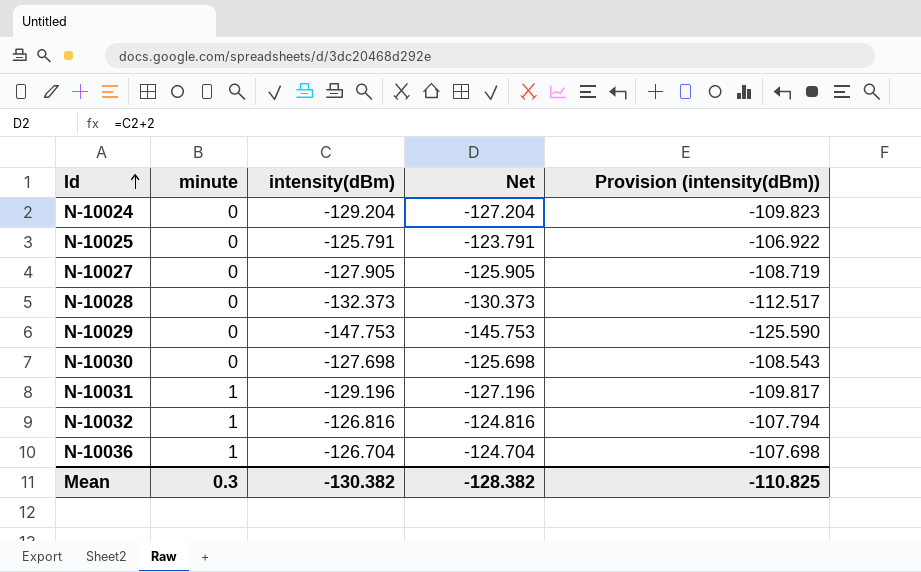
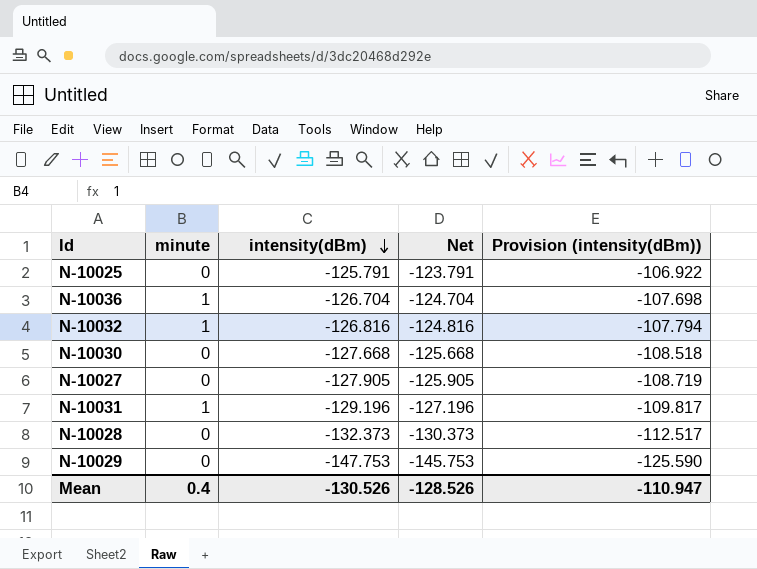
row order: Id ascending -> intensity(dBm) descending
row N-10024: 0 | -129.204 | -127.204 | -109.823 -> none
N-10030 | intensity(dBm): -127.698 -> -127.668
N-10030 | Net: -125.698 -> -125.668
N-10030 | Provision (intensity(dBm)): -108.543 -> -108.518
Mean | minute: 0.3 -> 0.4
Mean | intensity(dBm): -130.382 -> -130.526
Mean | Net: -128.382 -> -128.526
Mean | Provision (intensity(dBm)): -110.825 -> -110.947

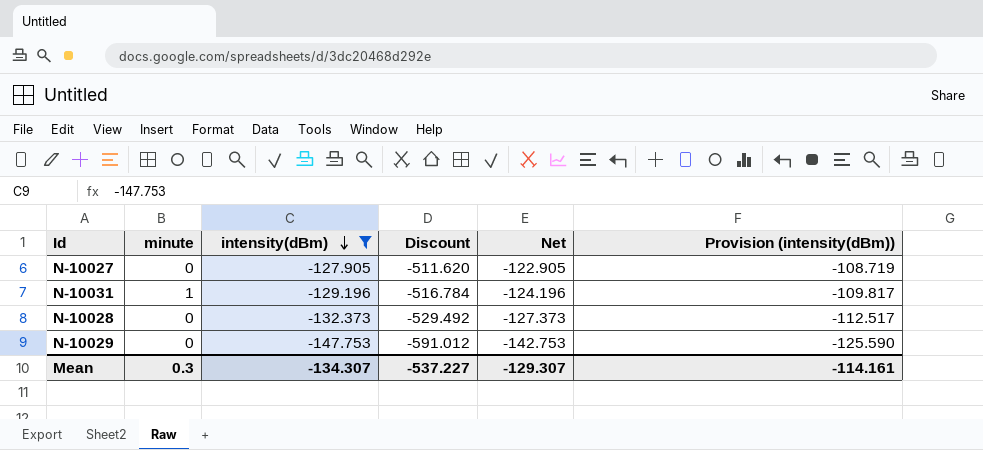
filter: none -> intensity(dBm) <= -127.905
column Discount | formula: none -> [intensity(dBm)] * 4
column Net | formula: [intensity(dBm)] + 2 -> [intensity(dBm)] + 5
Mean | minute: 0.4 -> 0.3
Mean | intensity(dBm): -130.526 -> -134.307
Mean | Net: -128.526 -> -129.307
Mean | Provision (intensity(dBm)): -110.947 -> -114.161

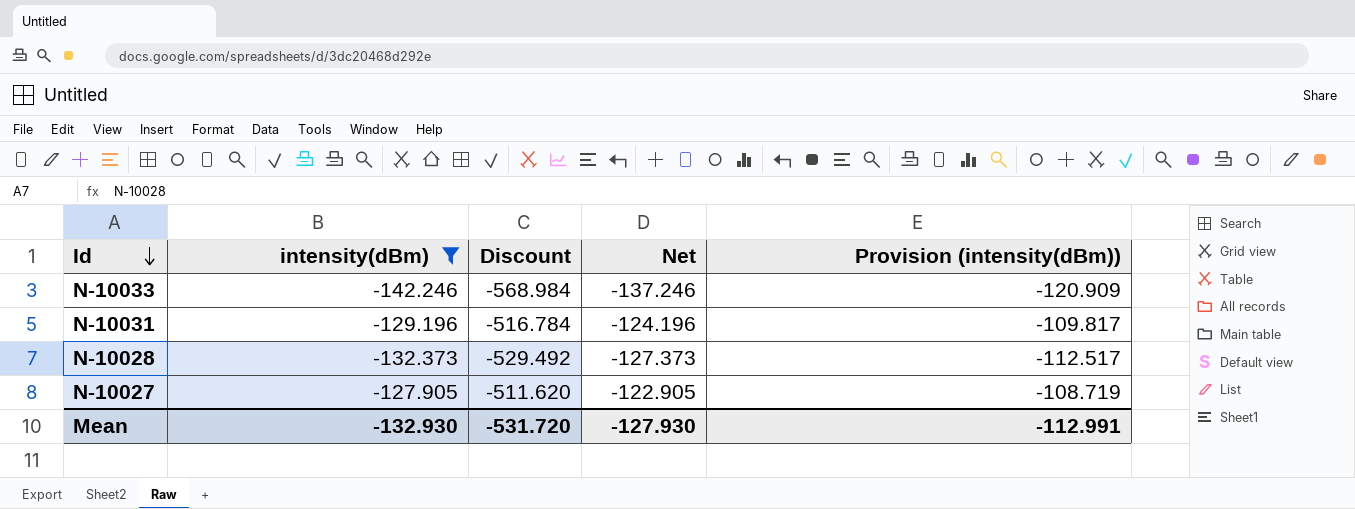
row order: intensity(dBm) descending -> Id descending
column minute | position: 2 -> none
row N-10029: 0 | -147.753 | -591.012 | -142.753 | -125.590 -> none
row N-10033: none -> -142.246 | -568.984 | -137.246 | -120.909
Mean | intensity(dBm): -134.307 -> -132.930
Mean | Discount: -537.227 -> -531.720
Mean | Net: -129.307 -> -127.930
Mean | Provision (intensity(dBm)): -114.161 -> -112.991

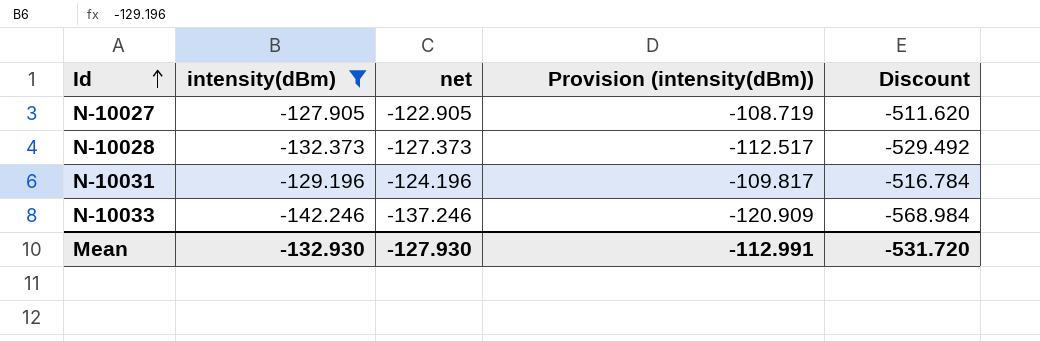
row order: Id descending -> Id ascending
column name: Net -> net
column Discount | position: 3 -> 5

